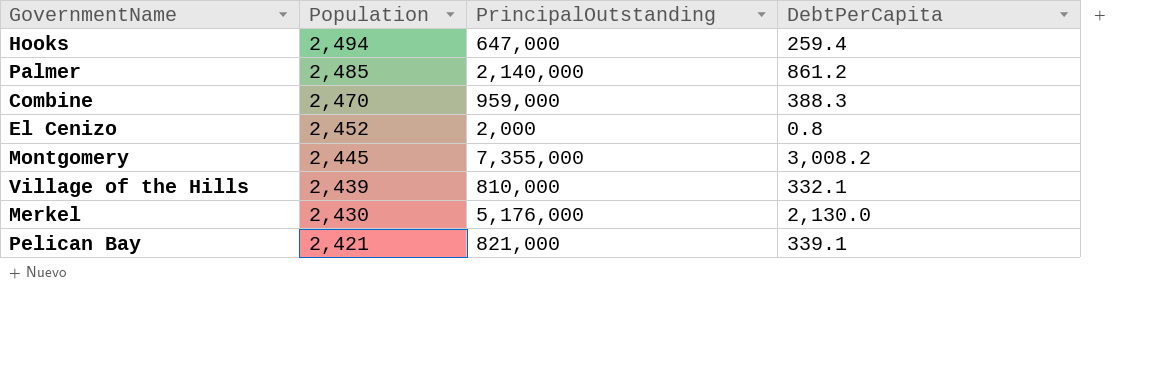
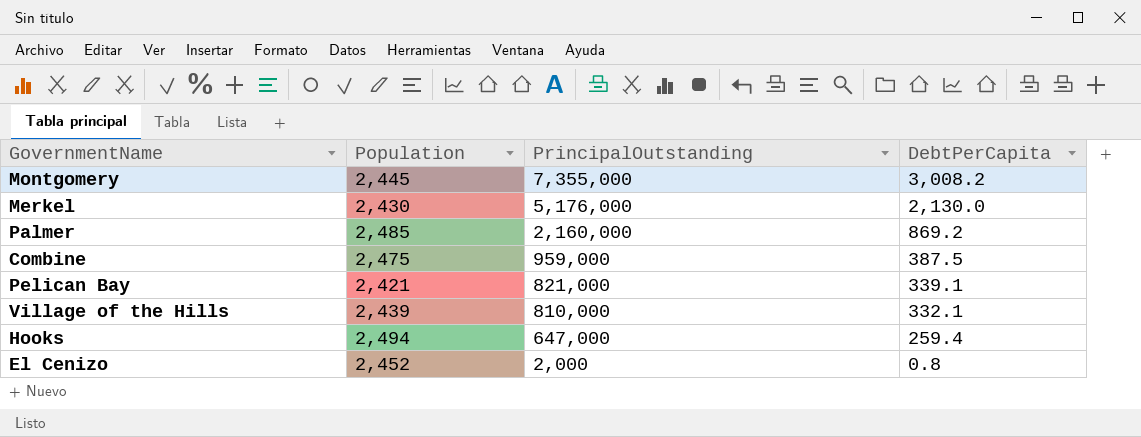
row order: Population descending -> PrincipalOutstanding descending
Palmer | PrincipalOutstanding: 2,140,000 -> 2,160,000
Palmer | DebtPerCapita: 861.2 -> 869.2
Combine | Population: 2,470 -> 2,475
Combine | DebtPerCapita: 388.3 -> 387.5

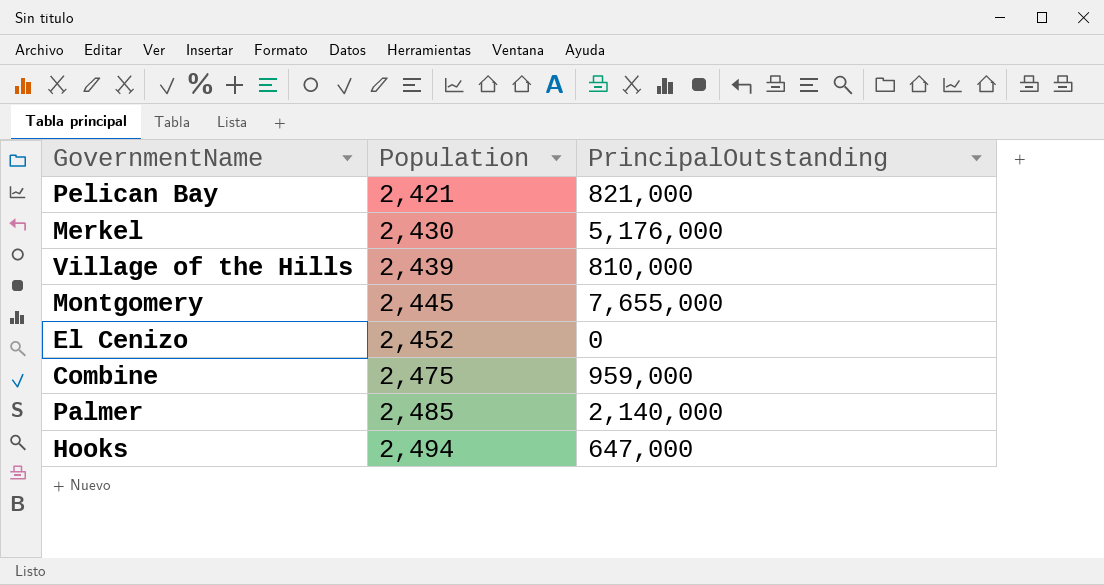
row order: PrincipalOutstanding descending -> Population ascending
column DebtPerCapita | formula: [PrincipalOutstanding] / [Population] -> none
Montgomery | PrincipalOutstanding: 7,355,000 -> 7,655,000
El Cenizo | PrincipalOutstanding: 2,000 -> 0
Palmer | PrincipalOutstanding: 2,160,000 -> 2,140,000

